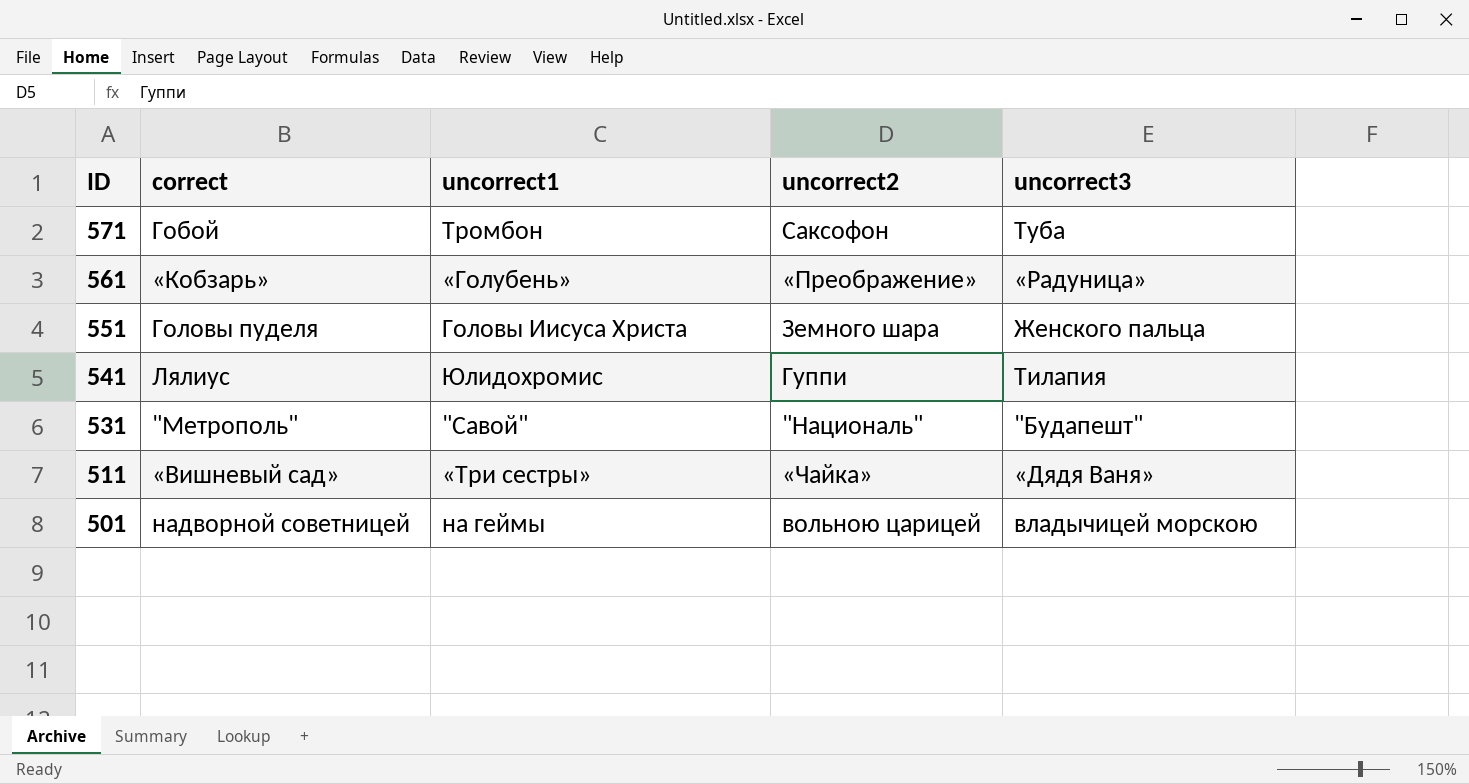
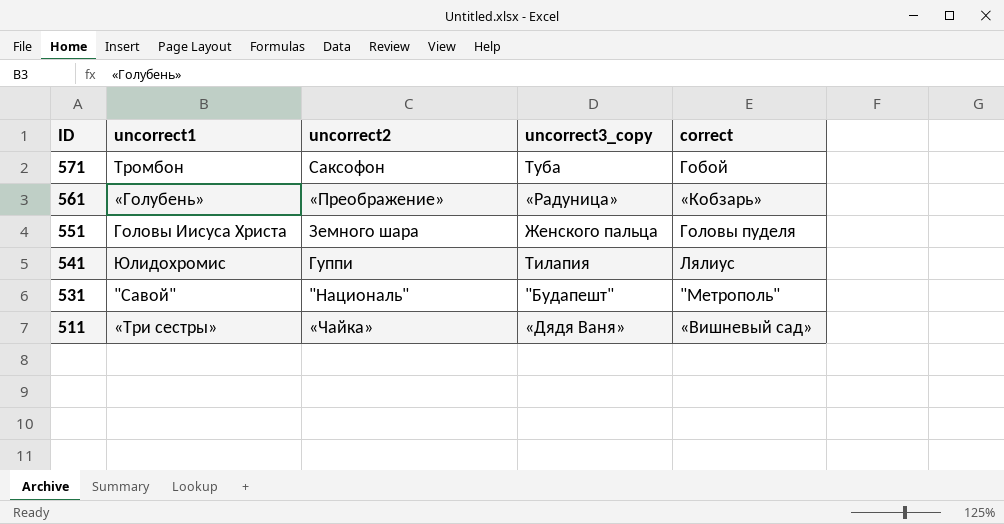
column name: uncorrect3 -> uncorrect3_copy
column correct | position: 2 -> 5
row 501: надворной советницей | на геймы | вольною царицей | владычицей морскою -> none

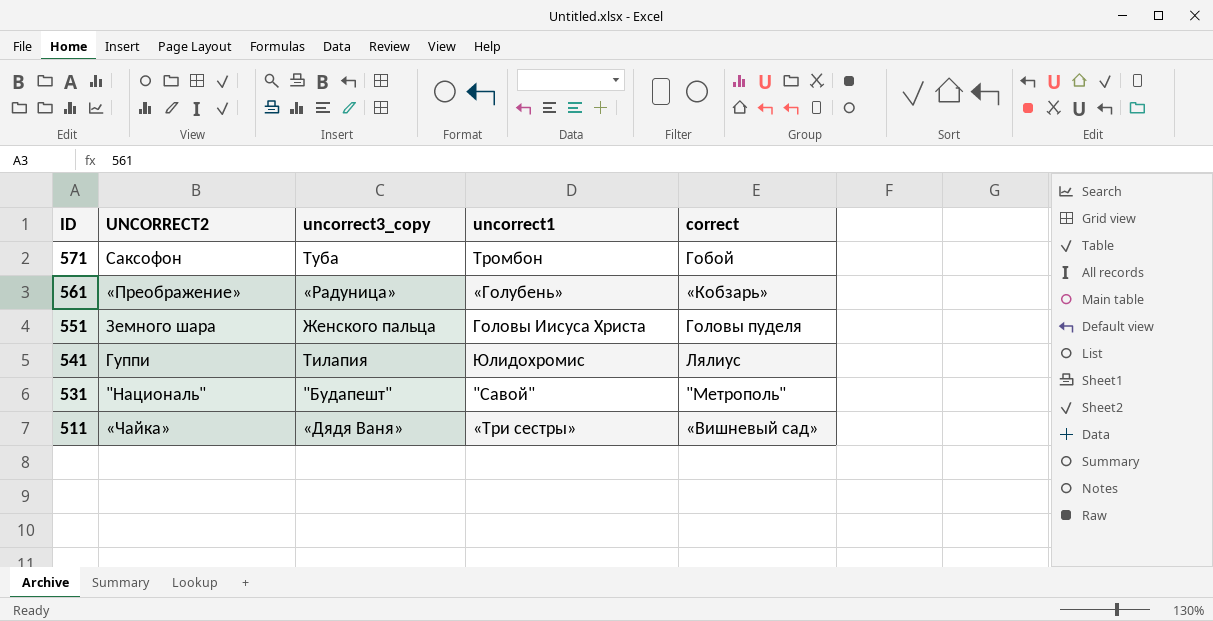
column name: uncorrect2 -> UNCORRECT2
column uncorrect1 | position: 2 -> 4

